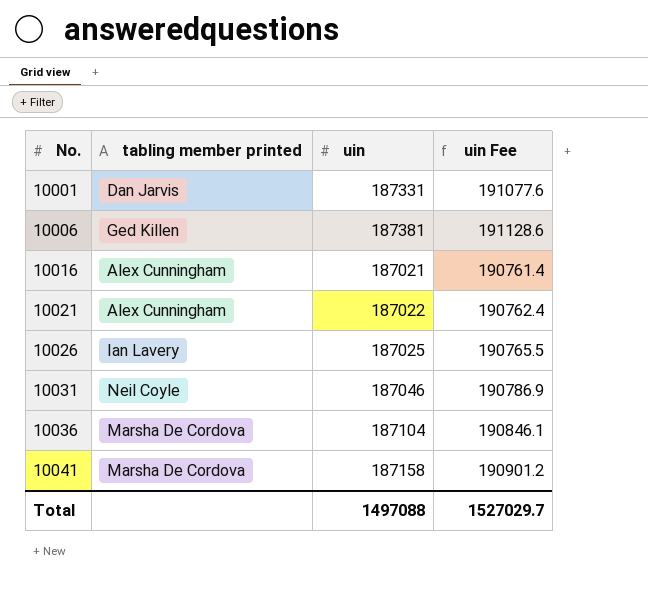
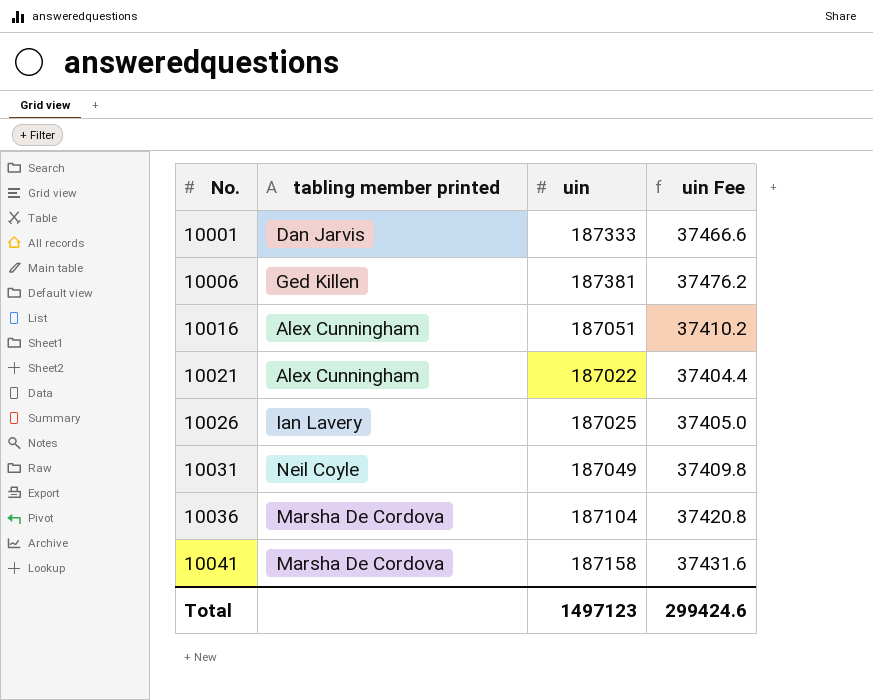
column uin Fee | formula: [uin] * 1.02 -> [uin] * 0.2
10001 | uin: 187331 -> 187333
10016 | uin: 187021 -> 187051
10031 | uin: 187046 -> 187049
Total | uin: 1497088 -> 1497123
Total | uin Fee: 1527029.7 -> 299424.6

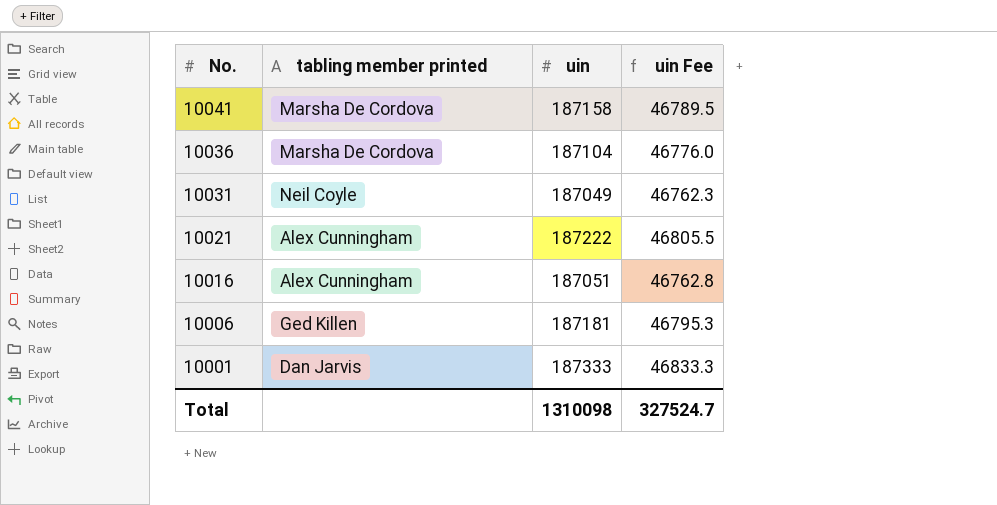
row order: No. ascending -> No. descending
column uin Fee | formula: [uin] * 0.2 -> [uin] * 0.25
row 10026: Ian Lavery | 187025 | 37405.0 -> none
10021 | uin: 187022 -> 187222
10006 | uin: 187381 -> 187181
Total | uin: 1497123 -> 1310098
Total | uin Fee: 299424.6 -> 327524.7

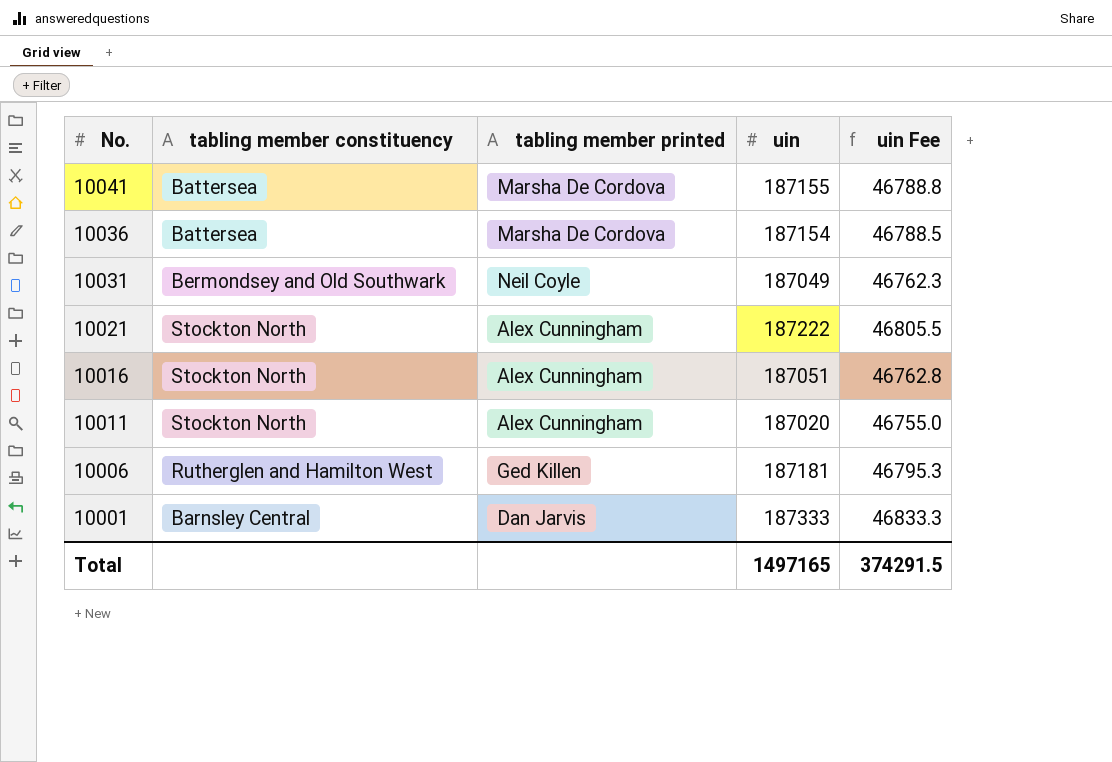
column tabling member constituency | position: none -> 2
10041 | uin: 187158 -> 187155
10041 | uin Fee: 46789.5 -> 46788.8
10036 | uin: 187104 -> 187154
10036 | uin Fee: 46776.0 -> 46788.5
row 10011: none -> Stockton North | Alex Cunningham | 187020 | 46755.0
Total | uin: 1310098 -> 1497165
Total | uin Fee: 327524.7 -> 374291.5

